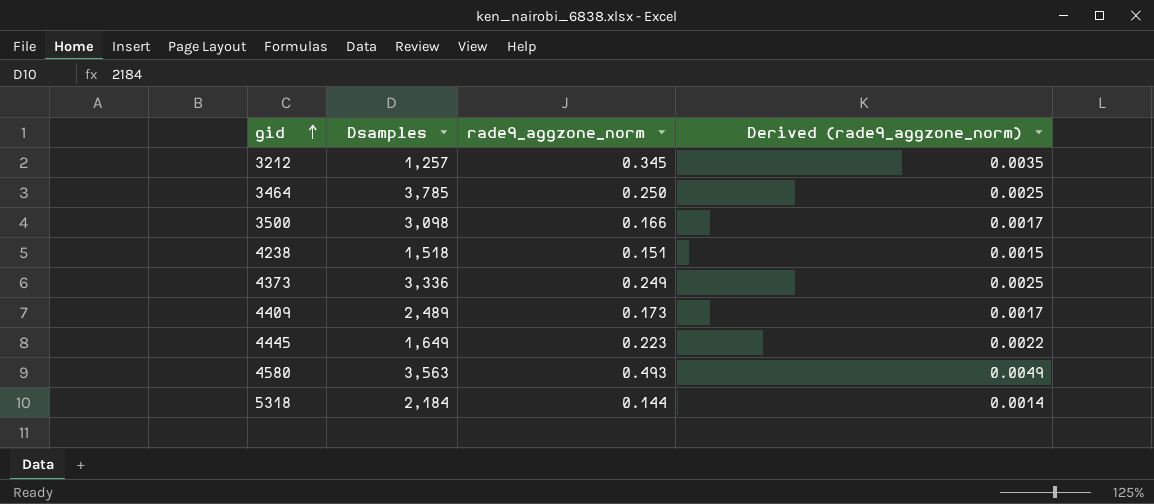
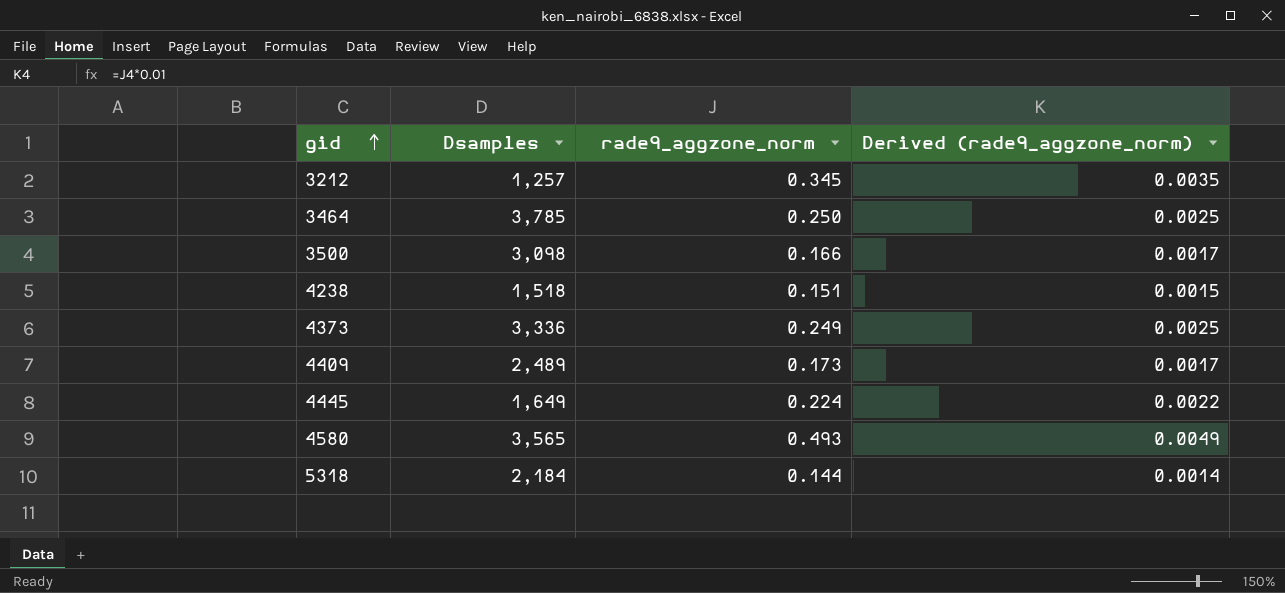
4445 | rade9_aggzone_norm: 0.223 -> 0.224
4580 | Dsamples: 3,563 -> 3,565

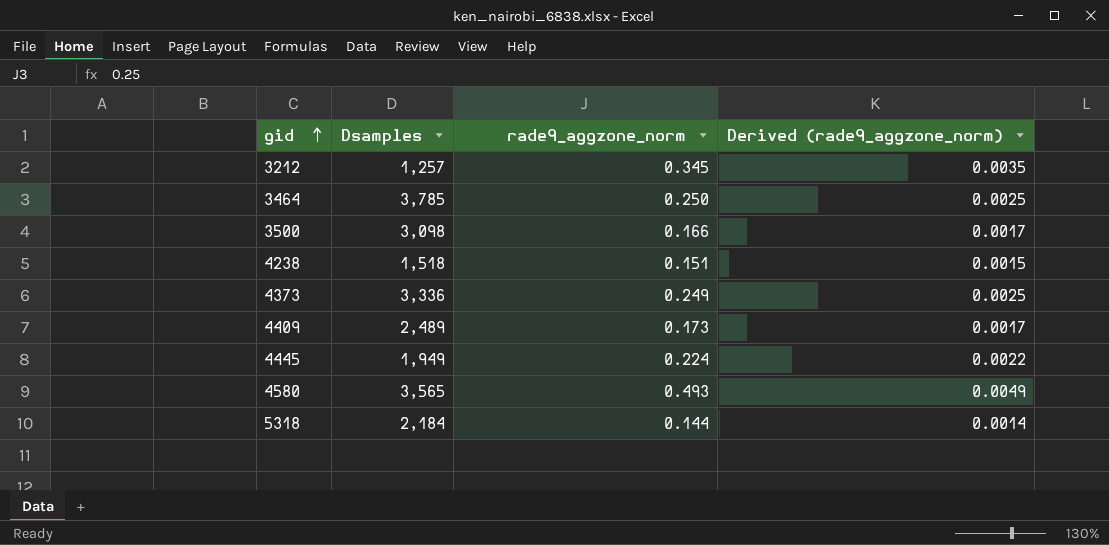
4445 | Dsamples: 1,649 -> 1,949

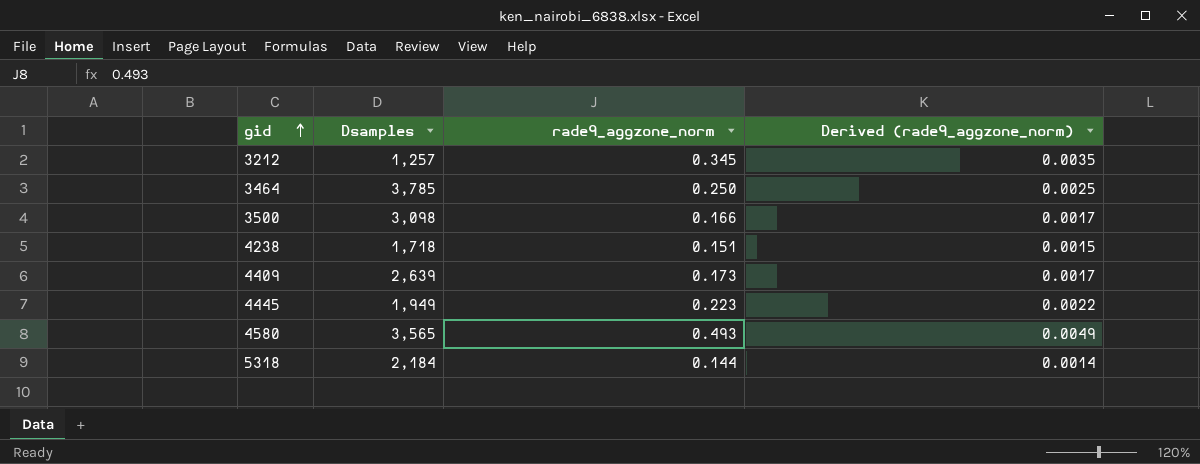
row 4373: 3,336 | 0.249 | 0.0025 -> none
4238 | Dsamples: 1,518 -> 1,718
4409 | Dsamples: 2,489 -> 2,639
4445 | rade9_aggzone_norm: 0.224 -> 0.223

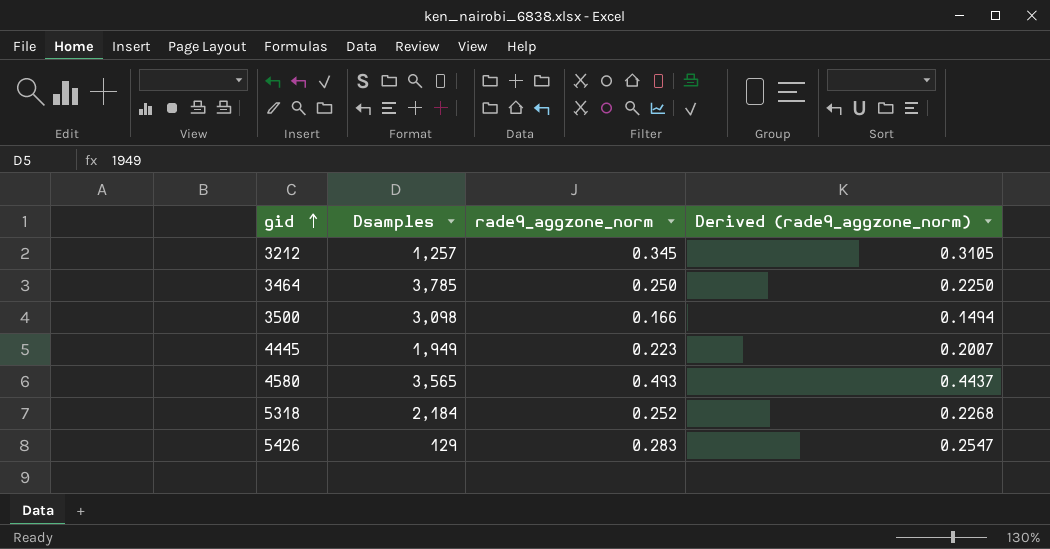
column Derived (rade9_aggzone_norm) | formula: [rade9_aggzone_norm] * 0.01 -> [rade9_aggzone_norm] * 0.9
row 4238: 1,718 | 0.151 | 0.0015 -> none
row 4409: 2,639 | 0.173 | 0.0017 -> none
5318 | rade9_aggzone_norm: 0.144 -> 0.252
row 5426: none -> 129 | 0.283 | 0.2547

